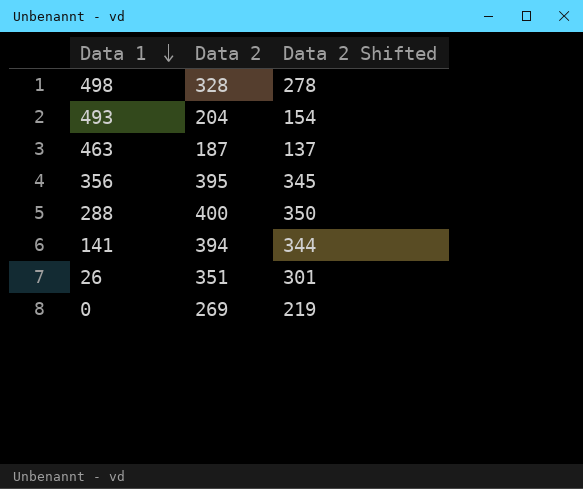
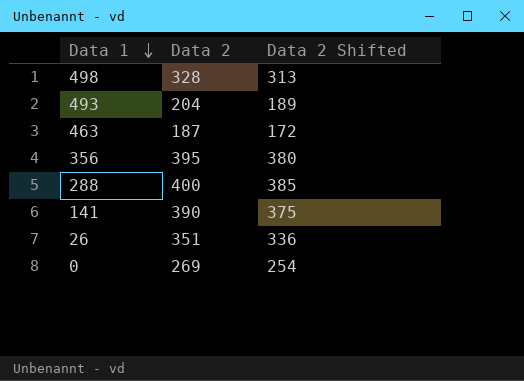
column Data 2 Shifted | formula: [Data 2] - 50 -> [Data 2] - 15
141 | Data 2: 394 -> 390

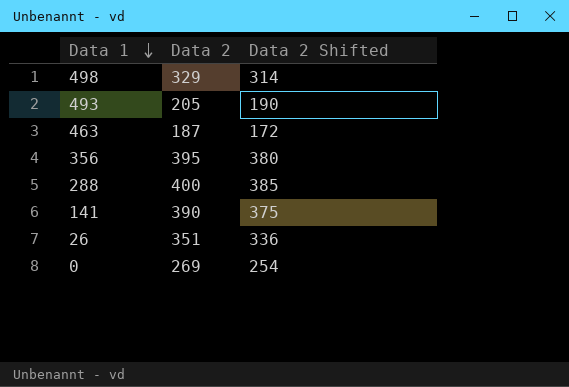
498 | Data 2: 328 -> 329
498 | Data 2 Shifted: 313 -> 314
493 | Data 2: 204 -> 205
493 | Data 2 Shifted: 189 -> 190

